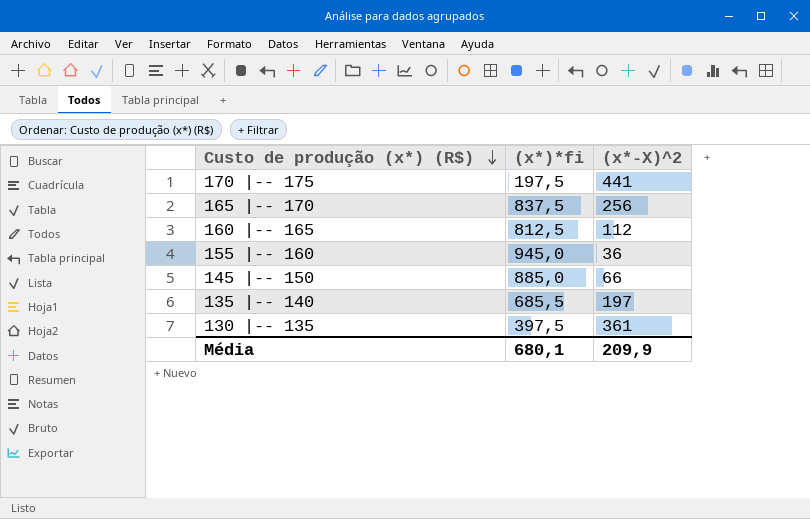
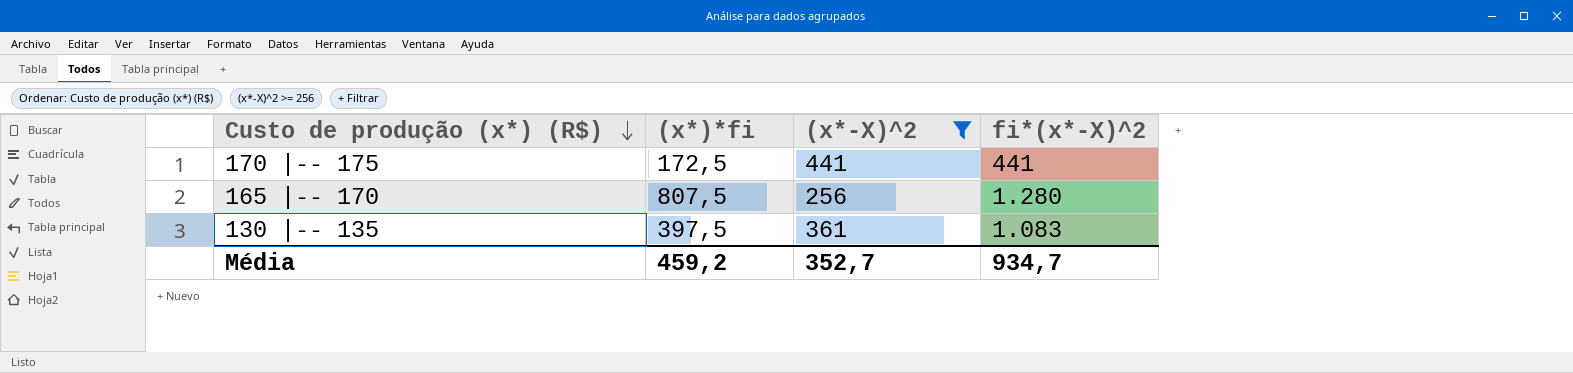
filter: none -> (x*-X)^2 >= 256
column fi*(x*-X)^2 | position: none -> 4
170 |-- 175 | (x*)*fi: 197,5 -> 172,5
165 |-- 170 | (x*)*fi: 837,5 -> 807,5
Média | (x*)*fi: 680,1 -> 459,2
Média | (x*-X)^2: 209,9 -> 352,7

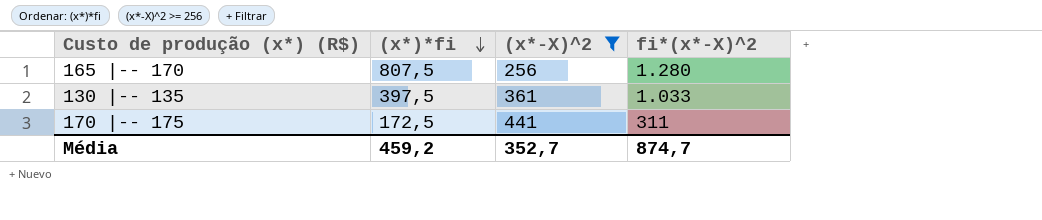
row order: Custo de produção (x*) (R$) descending -> (x*)*fi descending
130 |-- 135 | fi*(x*-X)^2: 1.083 -> 1.033
170 |-- 175 | fi*(x*-X)^2: 441 -> 311
Média | fi*(x*-X)^2: 934,7 -> 874,7

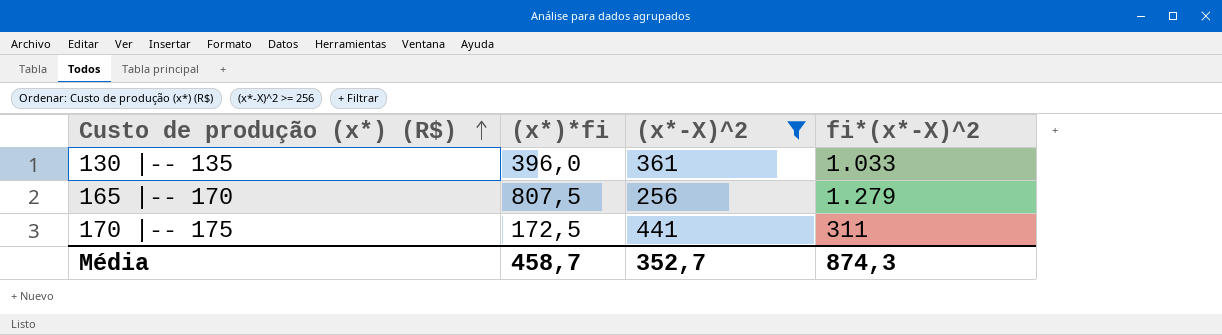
row order: (x*)*fi descending -> Custo de produção (x*) (R$) ascending
130 |-- 135 | (x*)*fi: 397,5 -> 396,0
165 |-- 170 | fi*(x*-X)^2: 1.280 -> 1.279
Média | (x*)*fi: 459,2 -> 458,7
Média | fi*(x*-X)^2: 874,7 -> 874,3

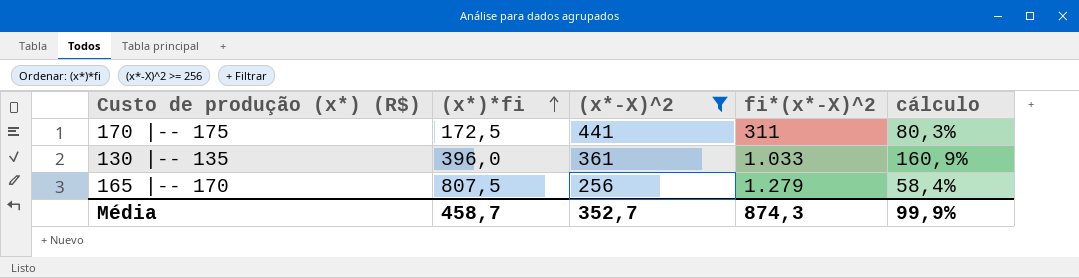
row order: Custo de produção (x*) (R$) ascending -> (x*)*fi ascending
column cálculo | formula: none -> ([fi*(x*-X)^2] - [(x*)*fi]) / [(x*)*fi]

